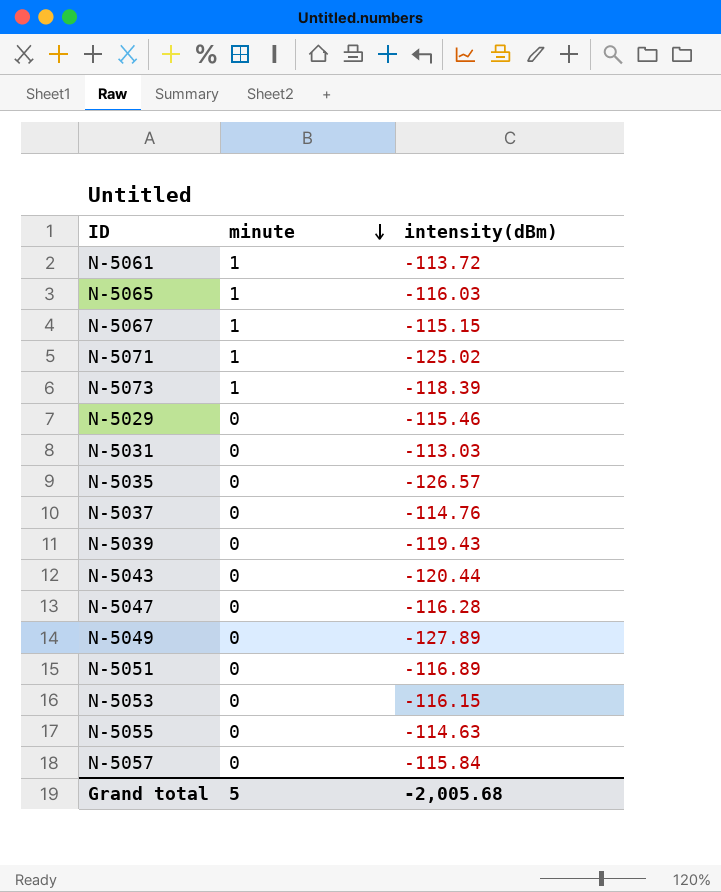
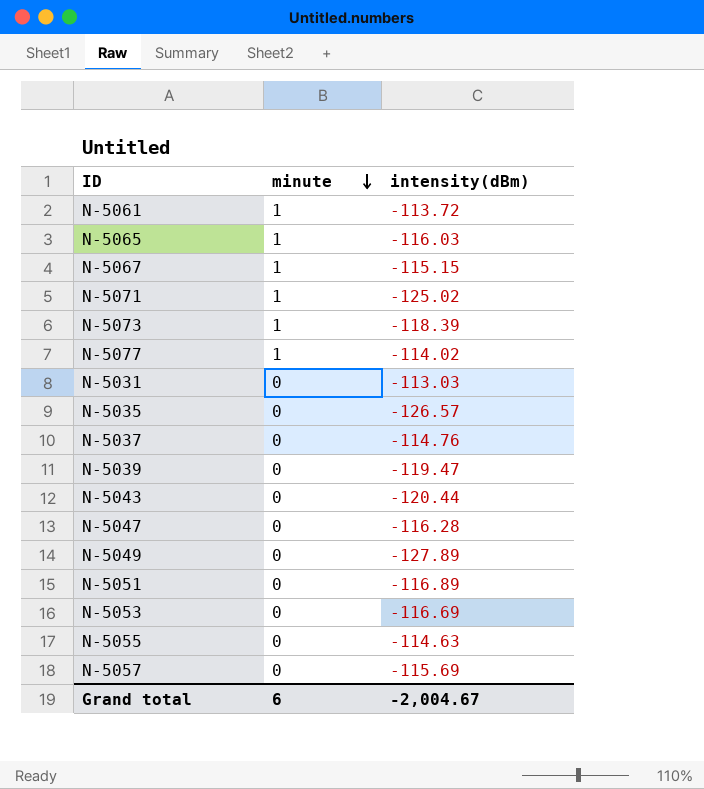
row N-5029: 0 | -115.46 -> none
row N-5077: none -> 1 | -114.02
N-5039 | intensity(dBm): -119.43 -> -119.47
N-5053 | intensity(dBm): -116.15 -> -116.69
N-5057 | intensity(dBm): -115.84 -> -115.69
Grand total | minute: 5 -> 6
Grand total | intensity(dBm): -2,005.68 -> -2,004.67

